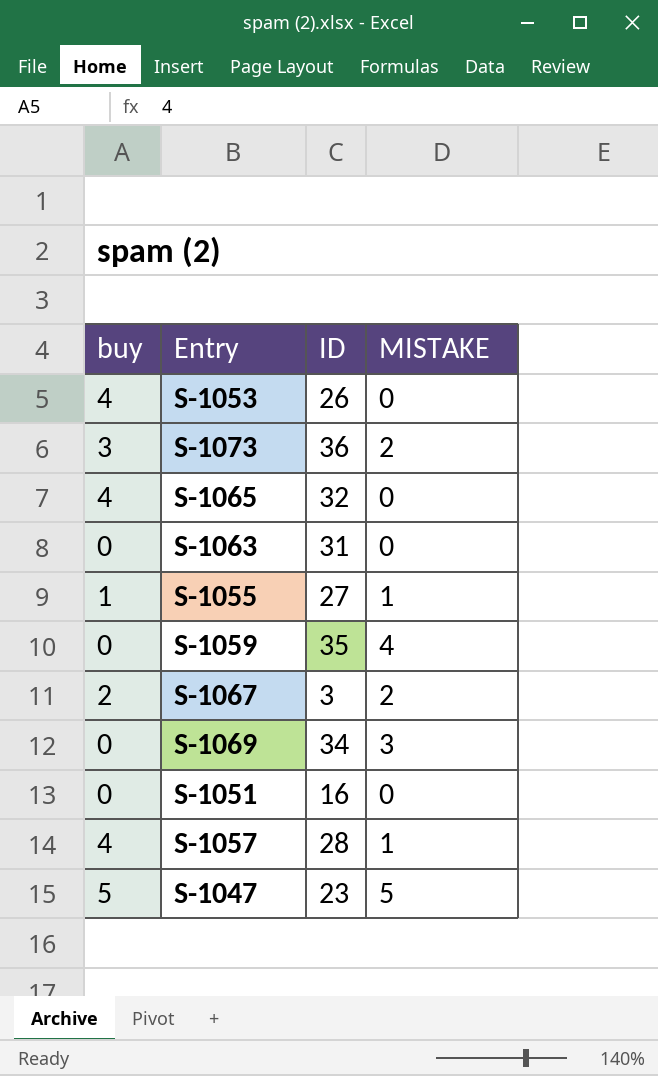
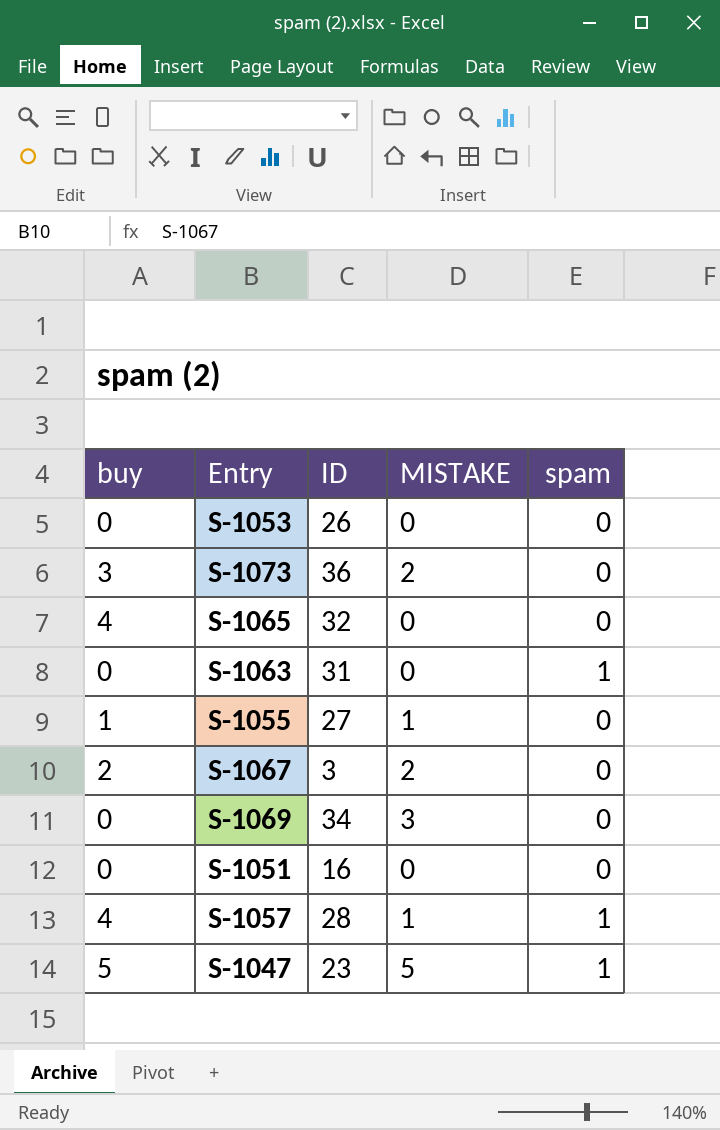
column spam | position: none -> 5
row S-1059: 0 | 35 | 4 -> none
S-1053 | buy: 4 -> 0

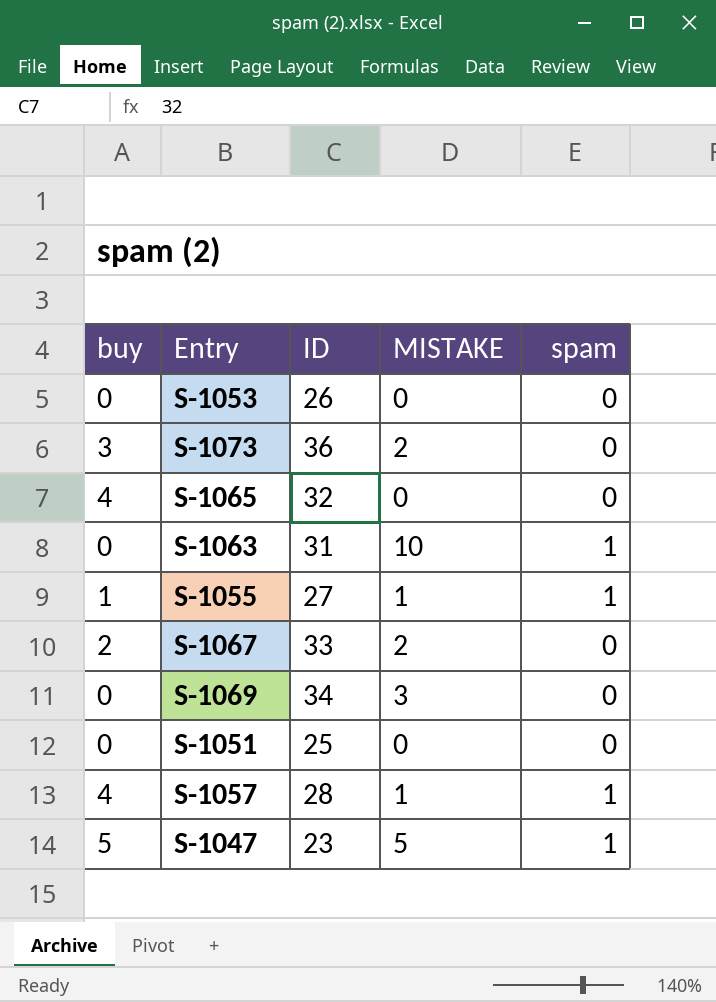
S-1063 | MISTAKE: 0 -> 10
S-1055 | spam: 0 -> 1
S-1067 | ID: 3 -> 33
S-1051 | ID: 16 -> 25

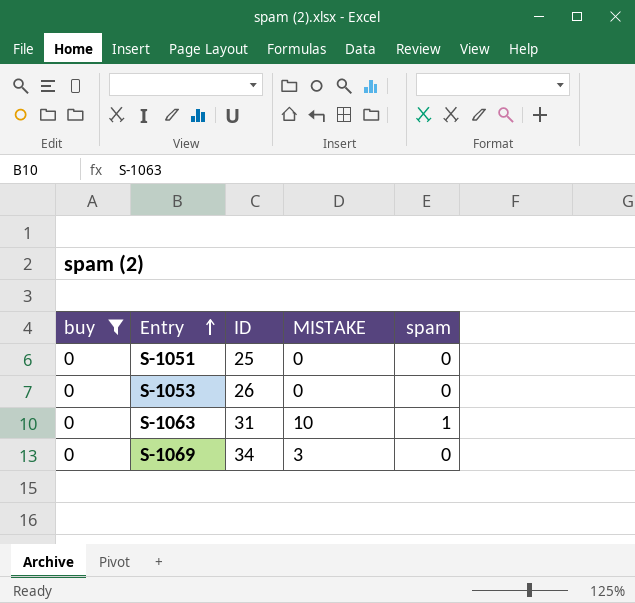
filter: none -> buy = 0
row order: none -> Entry ascending

